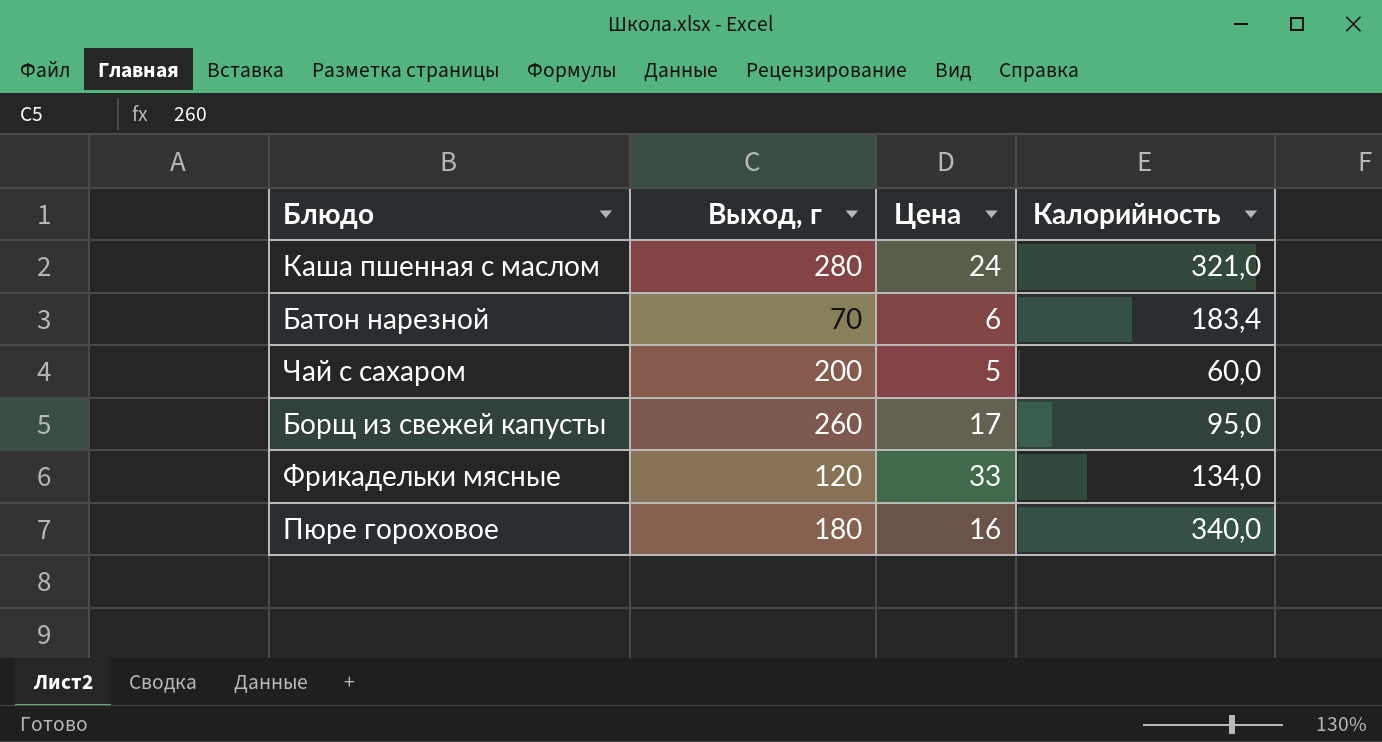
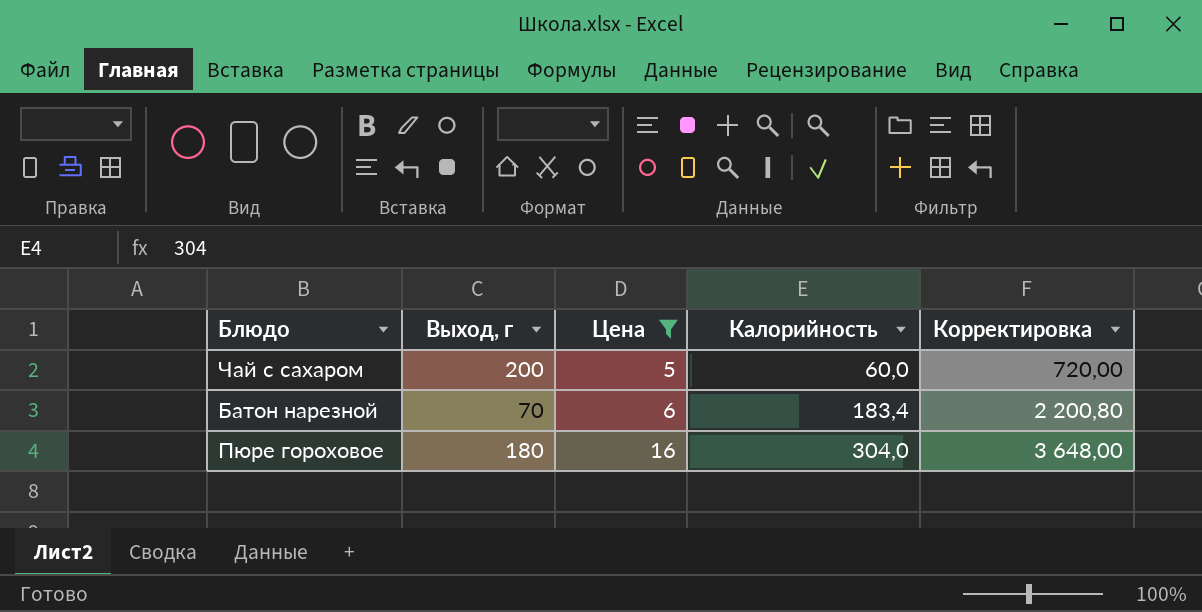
filter: none -> Цена <= 16
row order: none -> Цена ascending
column Корректировка | formula: none -> [Калорийность] * 12
Пюре гороховое | Калорийность: 340,0 -> 304,0

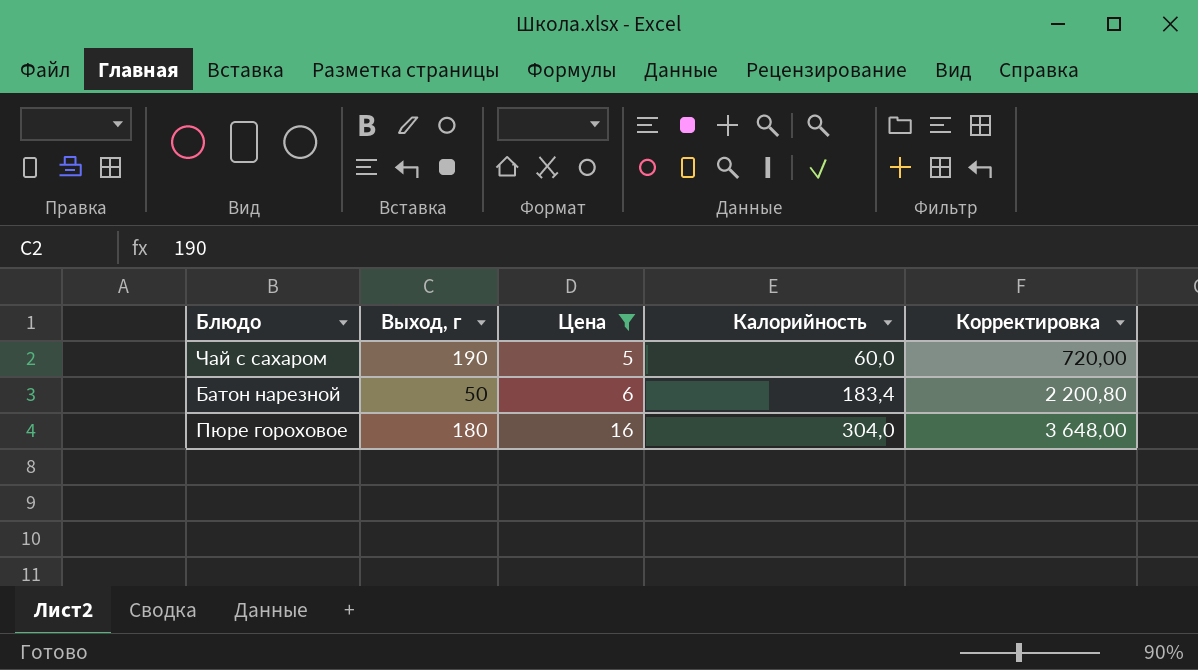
Чай с сахаром | Выход, г: 200 -> 190
Батон нарезной | Выход, г: 70 -> 50

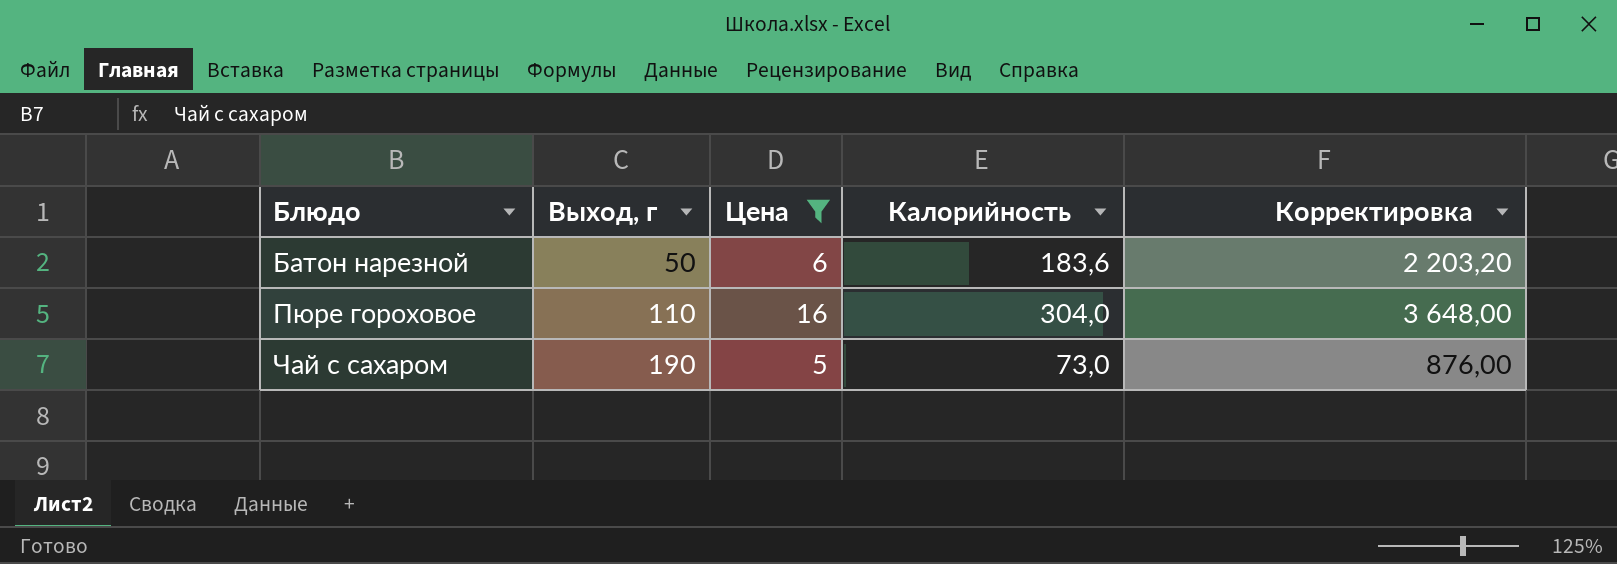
row order: Цена ascending -> Блюдо ascending
Батон нарезной | Калорийность: 183,4 -> 183,6
Батон нарезной | Корректировка: 2 200,80 -> 2 203,20
Пюре гороховое | Выход, г: 180 -> 110
Чай с сахаром | Калорийность: 60,0 -> 73,0
Чай с сахаром | Корректировка: 720,00 -> 876,00

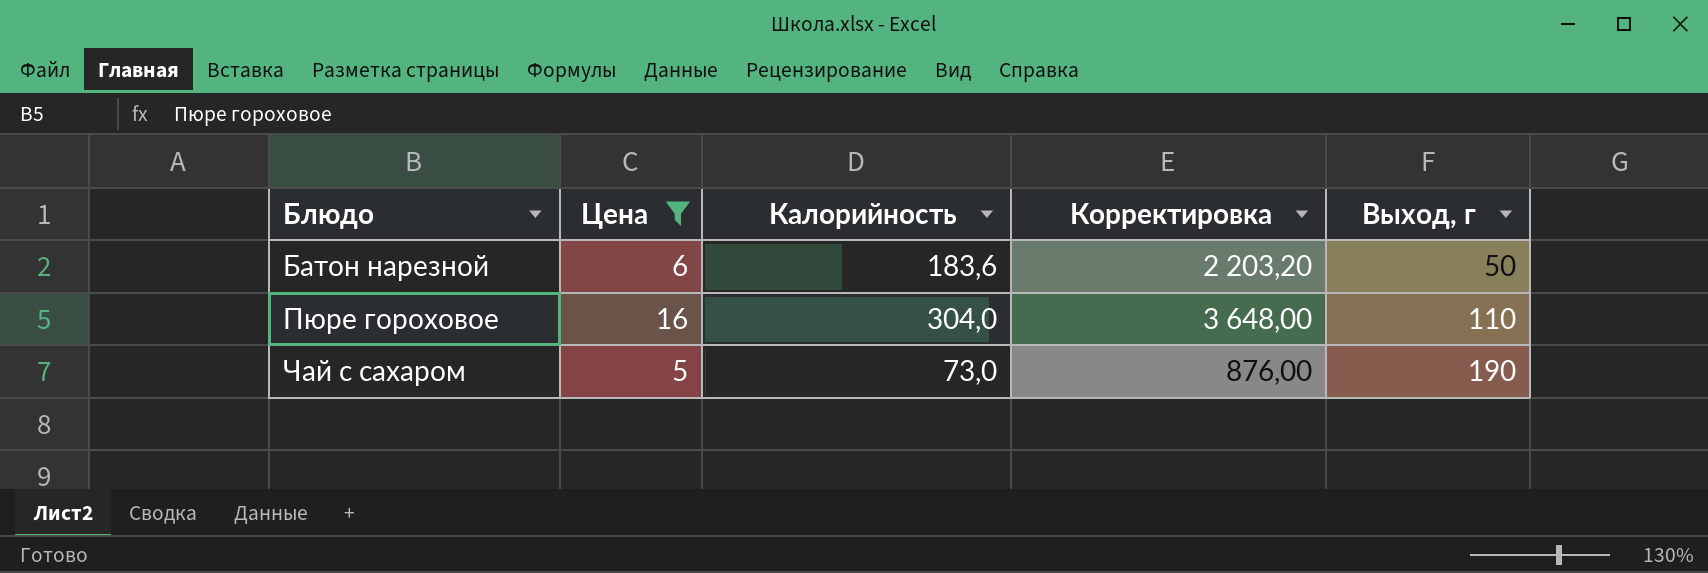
column Выход, г | position: 2 -> 5

